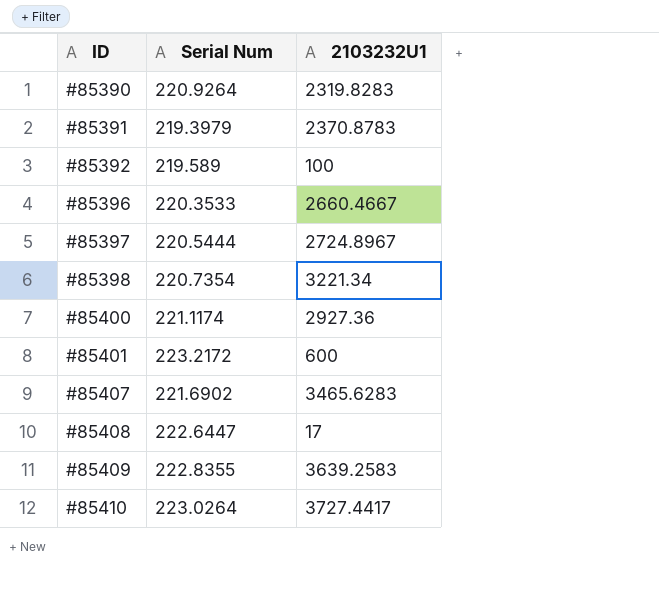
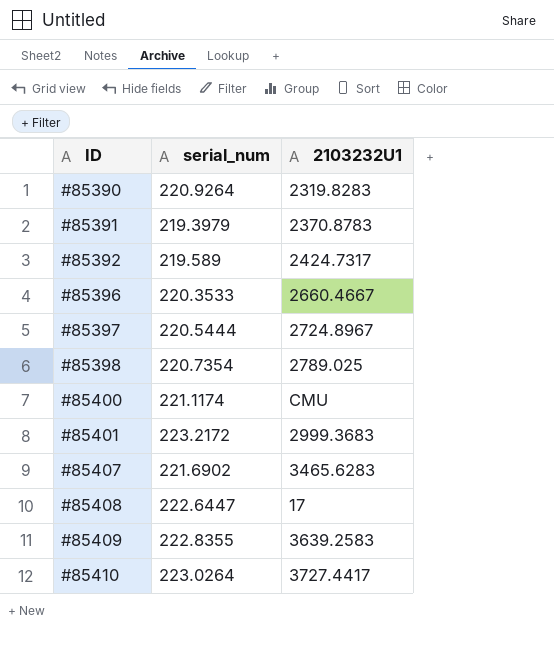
column name: Serial Num -> serial_num
#85392 | 2103232U1: 100 -> 2424.7317
#85398 | 2103232U1: 3221.34 -> 2789.025
#85400 | 2103232U1: 2927.36 -> CMU
#85401 | 2103232U1: 600 -> 2999.3683

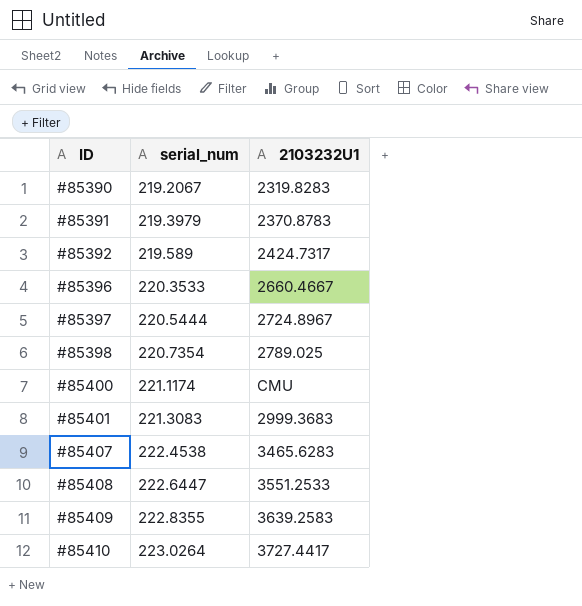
#85390 | serial_num: 220.9264 -> 219.2067
#85401 | serial_num: 223.2172 -> 221.3083
#85407 | serial_num: 221.6902 -> 222.4538
#85408 | 2103232U1: 17 -> 3551.2533

